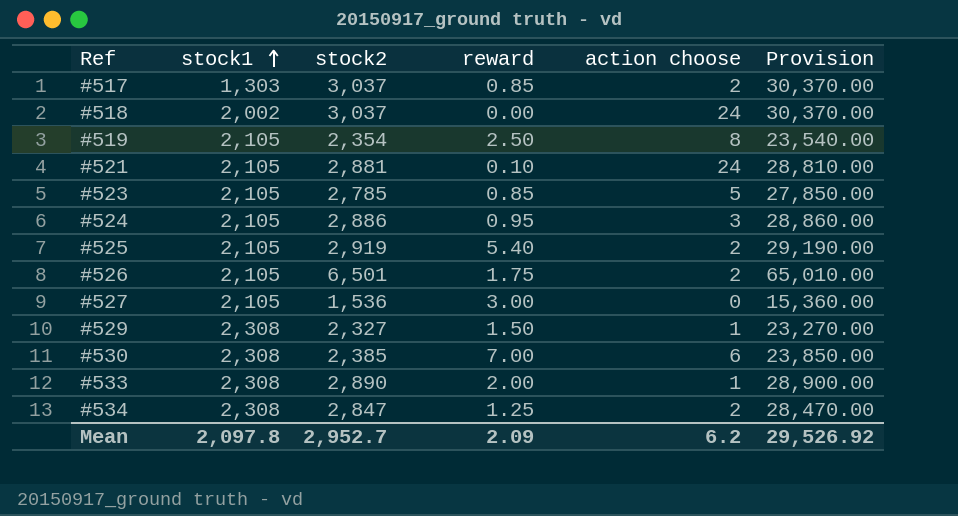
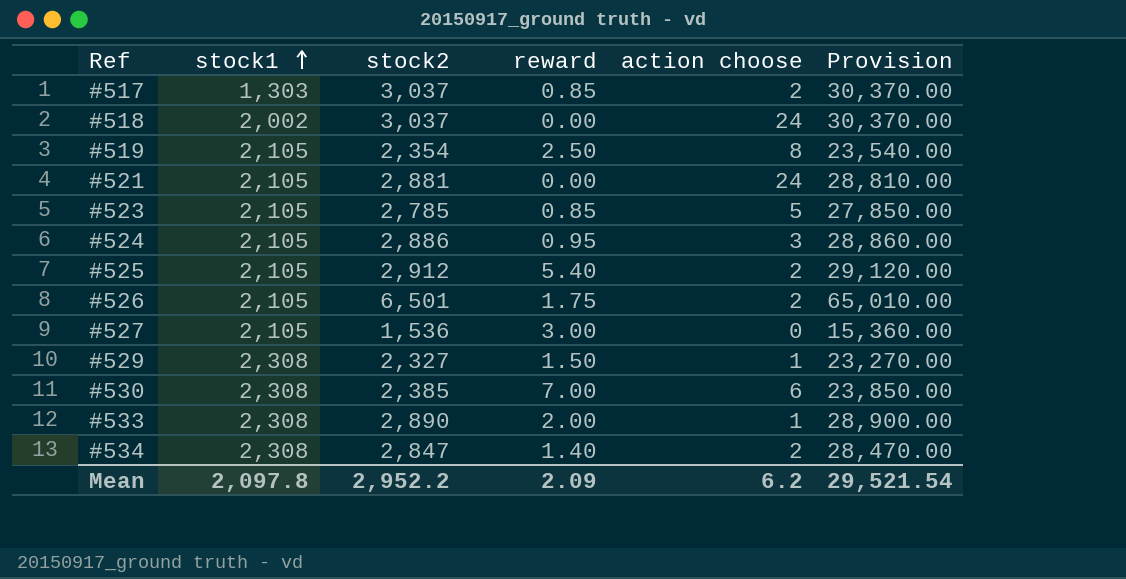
#521 | reward: 0.10 -> 0.00
#525 | stock2: 2,919 -> 2,912
#525 | Provision: 29,190.00 -> 29,120.00
#534 | reward: 1.25 -> 1.40
Mean | stock2: 2,952.7 -> 2,952.2
Mean | Provision: 29,526.92 -> 29,521.54

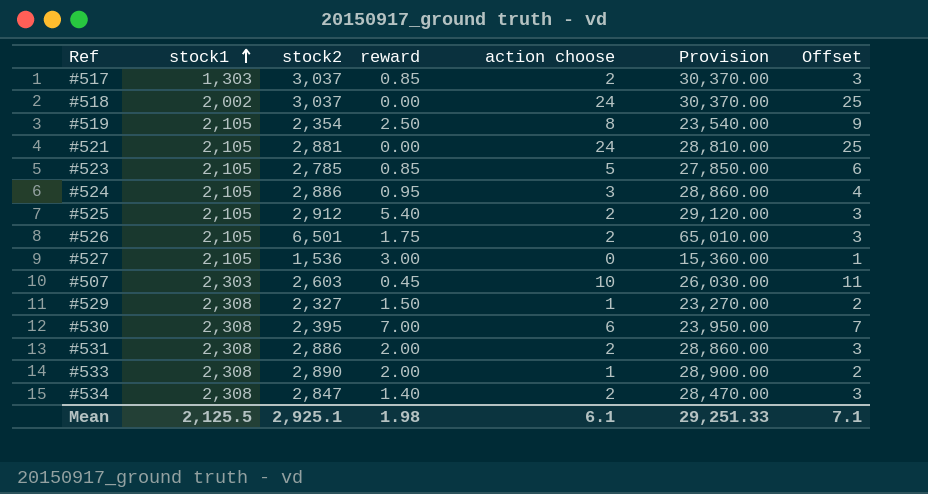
column Offset | formula: none -> [action choose] + 1
row #507: none -> 2,303 | 2,603 | 0.45 | 10 | 26,030.00 | 11
#530 | stock2: 2,385 -> 2,395
#530 | Provision: 23,850.00 -> 23,950.00
row #531: none -> 2,308 | 2,886 | 2.00 | 2 | 28,860.00 | 3
Mean | stock1: 2,097.8 -> 2,125.5
Mean | stock2: 2,952.2 -> 2,925.1
Mean | reward: 2.09 -> 1.98
Mean | action choose: 6.2 -> 6.1
Mean | Provision: 29,521.54 -> 29,251.33

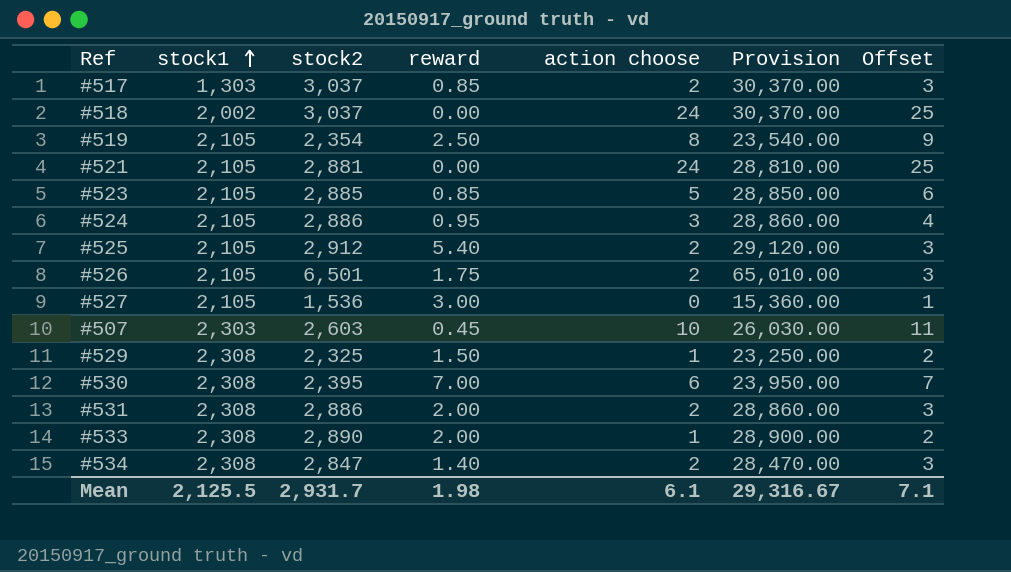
#523 | stock2: 2,785 -> 2,885
#523 | Provision: 27,850.00 -> 28,850.00
#529 | stock2: 2,327 -> 2,325
#529 | Provision: 23,270.00 -> 23,250.00
Mean | stock2: 2,925.1 -> 2,931.7
Mean | Provision: 29,251.33 -> 29,316.67

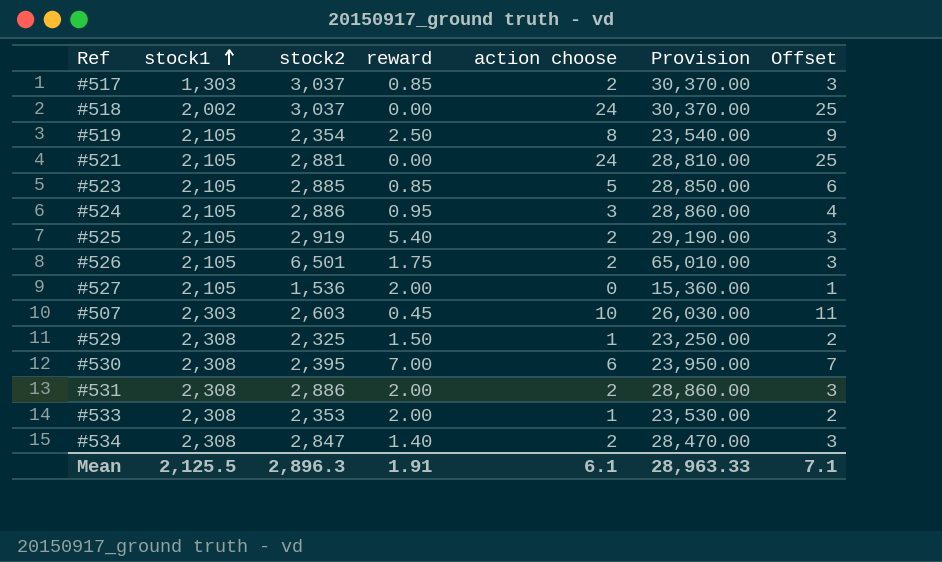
#525 | stock2: 2,912 -> 2,919
#525 | Provision: 29,120.00 -> 29,190.00
#527 | reward: 3.00 -> 2.00
#533 | stock2: 2,890 -> 2,353
#533 | Provision: 28,900.00 -> 23,530.00
Mean | stock2: 2,931.7 -> 2,896.3
Mean | reward: 1.98 -> 1.91
Mean | Provision: 29,316.67 -> 28,963.33

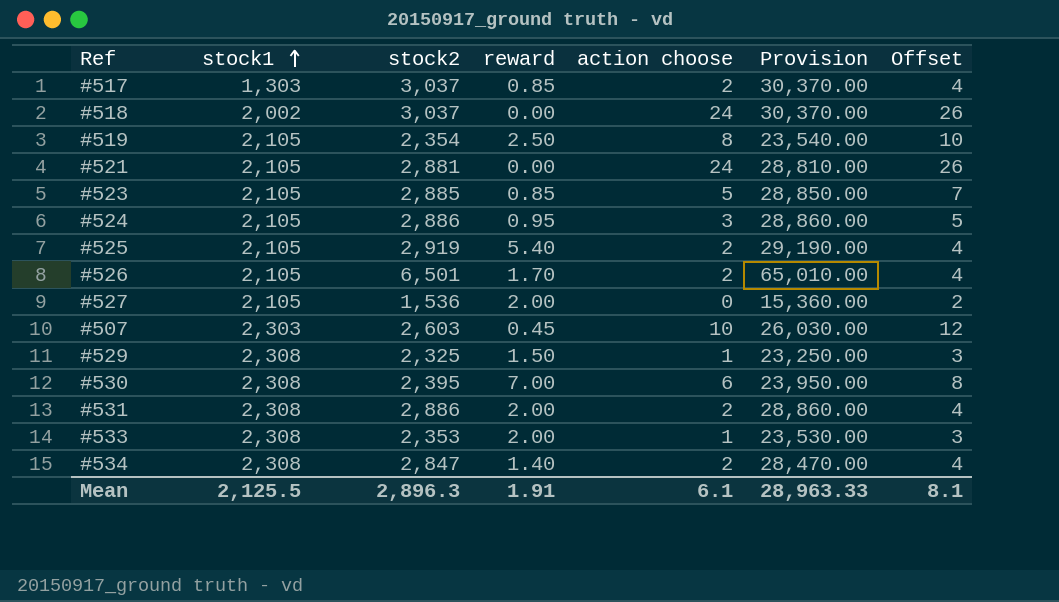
column Offset | formula: [action choose] + 1 -> [action choose] + 2
#526 | reward: 1.75 -> 1.70
Mean | Offset: 7.1 -> 8.1

